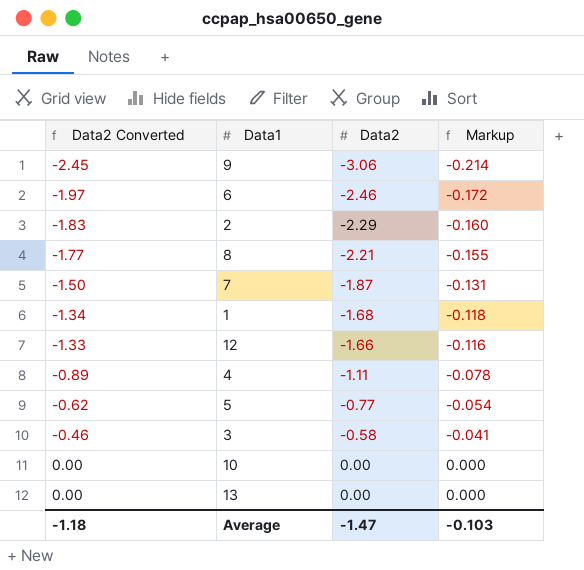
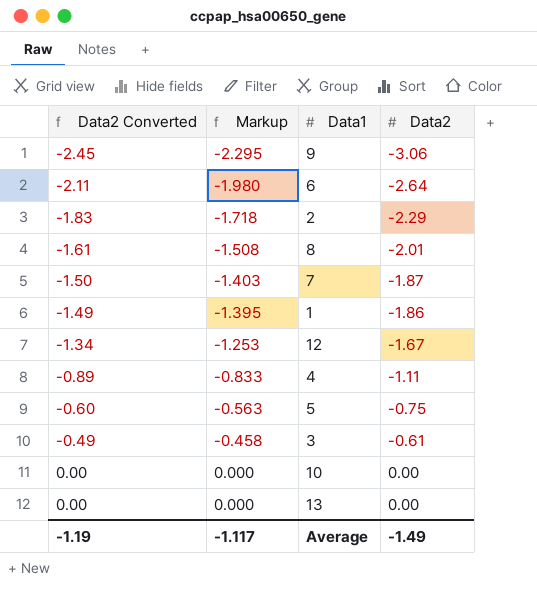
column Markup | formula: [Data2] * 0.07 -> [Data2] * 0.75
column Markup | position: 4 -> 2
6 | Data2 Converted: -1.97 -> -2.11
6 | Data2: -2.46 -> -2.64
8 | Data2 Converted: -1.77 -> -1.61
8 | Data2: -2.21 -> -2.01
1 | Data2 Converted: -1.34 -> -1.49
1 | Data2: -1.68 -> -1.86
12 | Data2 Converted: -1.33 -> -1.34
12 | Data2: -1.66 -> -1.67
5 | Data2 Converted: -0.62 -> -0.60
5 | Data2: -0.77 -> -0.75
3 | Data2 Converted: -0.46 -> -0.49
3 | Data2: -0.58 -> -0.61
Average | Data2 Converted: -1.18 -> -1.19
Average | Markup: -0.103 -> -1.117
Average | Data2: -1.47 -> -1.49

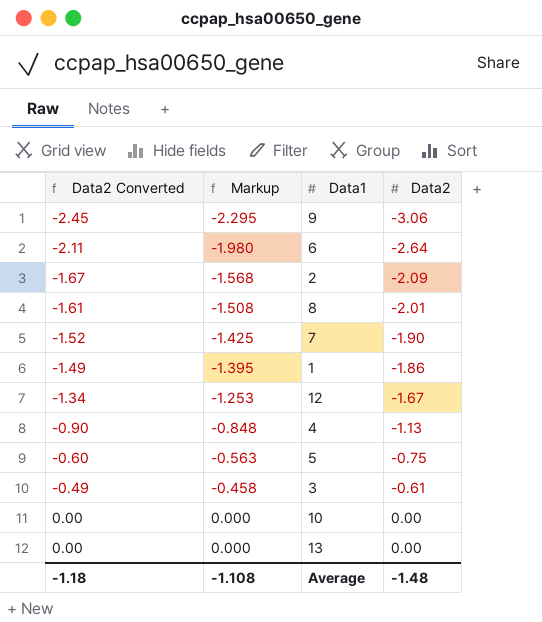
2 | Data2 Converted: -1.83 -> -1.67
2 | Markup: -1.718 -> -1.568
2 | Data2: -2.29 -> -2.09
7 | Data2 Converted: -1.50 -> -1.52
7 | Markup: -1.403 -> -1.425
7 | Data2: -1.87 -> -1.90
4 | Data2 Converted: -0.89 -> -0.90
4 | Markup: -0.833 -> -0.848
4 | Data2: -1.11 -> -1.13
Average | Data2 Converted: -1.19 -> -1.18
Average | Markup: -1.117 -> -1.108
Average | Data2: -1.49 -> -1.48

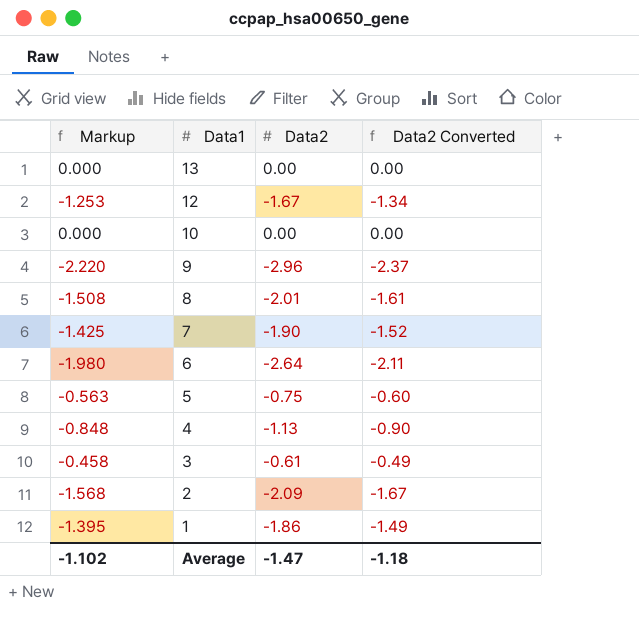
row order: Data2 Converted ascending -> Data1 descending
column Data2 Converted | position: 1 -> 4
9 | Markup: -2.295 -> -2.220
9 | Data2: -3.06 -> -2.96
9 | Data2 Converted: -2.45 -> -2.37
Average | Markup: -1.108 -> -1.102
Average | Data2: -1.48 -> -1.47

